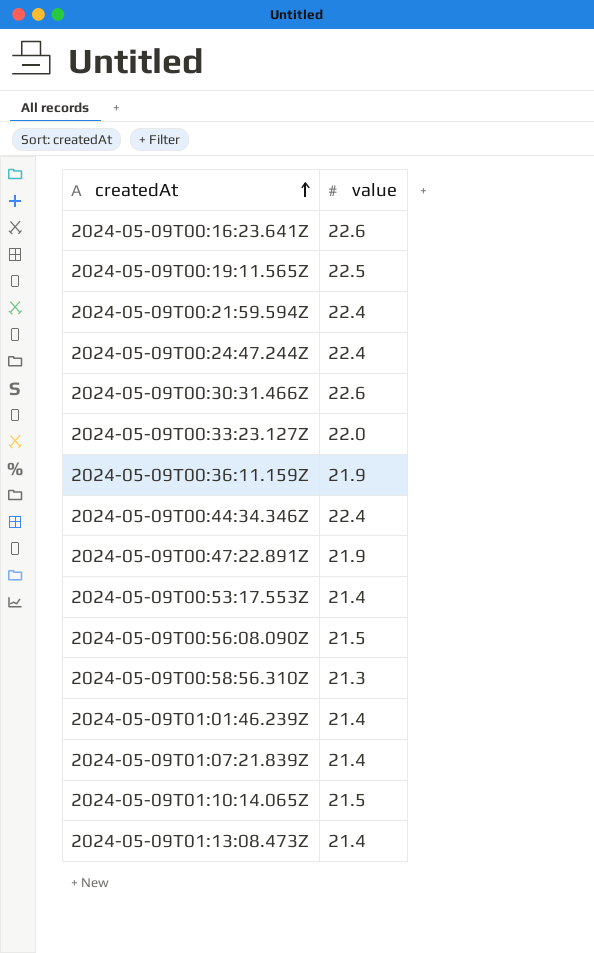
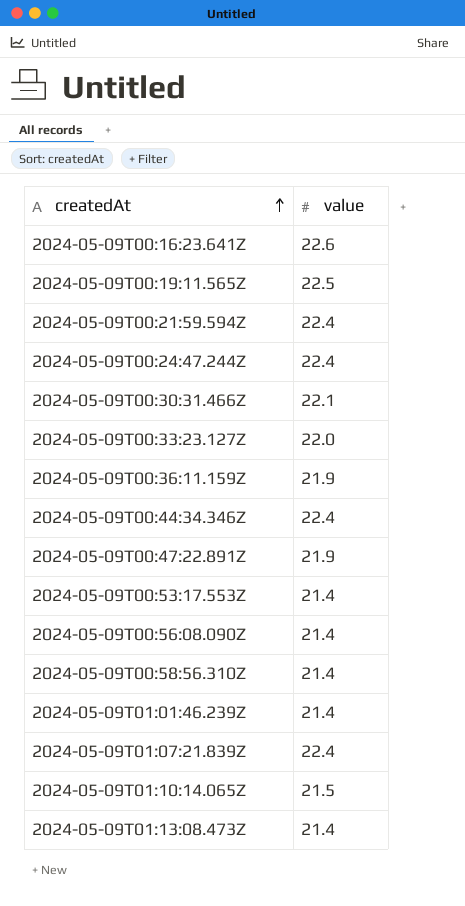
2024-05-09T00:30:31.466Z | value: 22.6 -> 22.1
2024-05-09T00:56:08.090Z | value: 21.5 -> 21.4
2024-05-09T00:58:56.310Z | value: 21.3 -> 21.4
2024-05-09T01:07:21.839Z | value: 21.4 -> 22.4

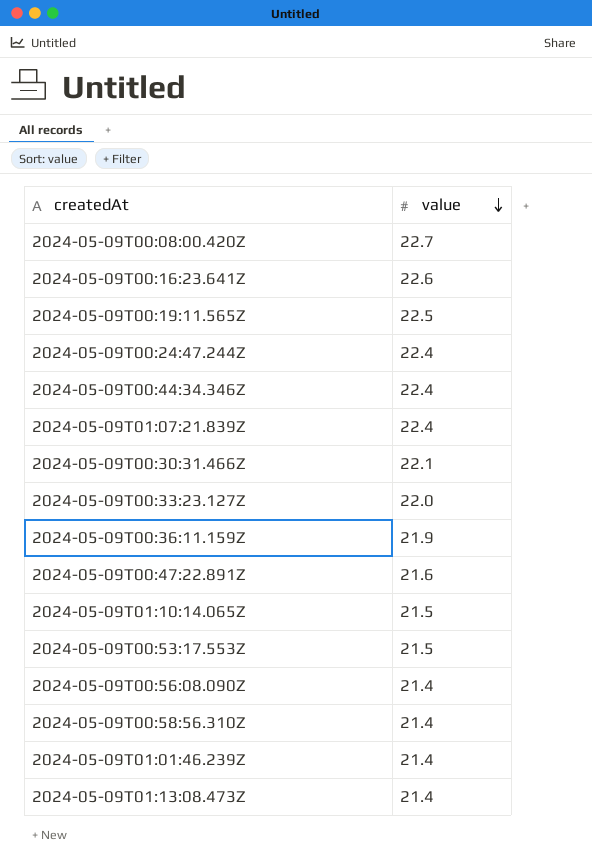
row order: createdAt ascending -> value descending
row 2024-05-09T00:21:59.594Z: 22.4 -> none
row 2024-05-09T00:08:00.420Z: none -> 22.7
2024-05-09T00:47:22.891Z | value: 21.9 -> 21.6
2024-05-09T00:53:17.553Z | value: 21.4 -> 21.5

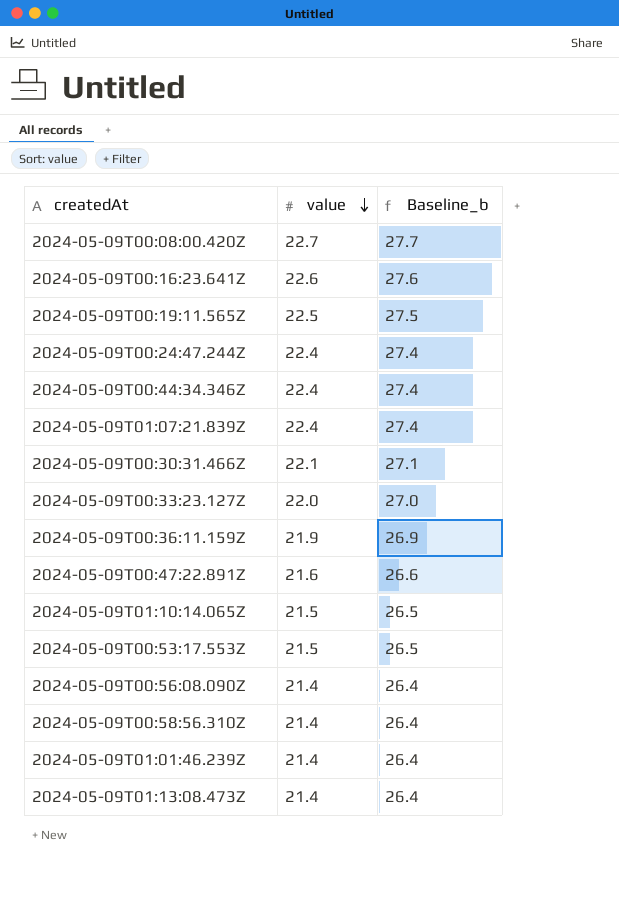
column Baseline_b | formula: none -> [value] + 5

